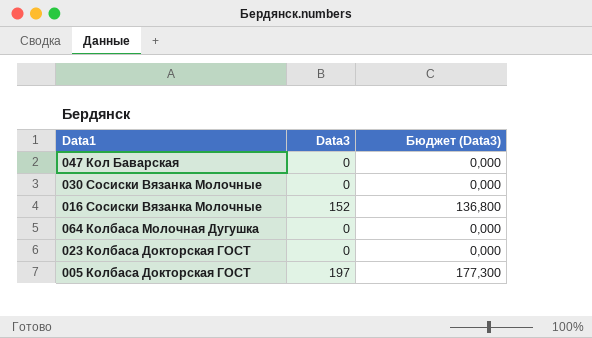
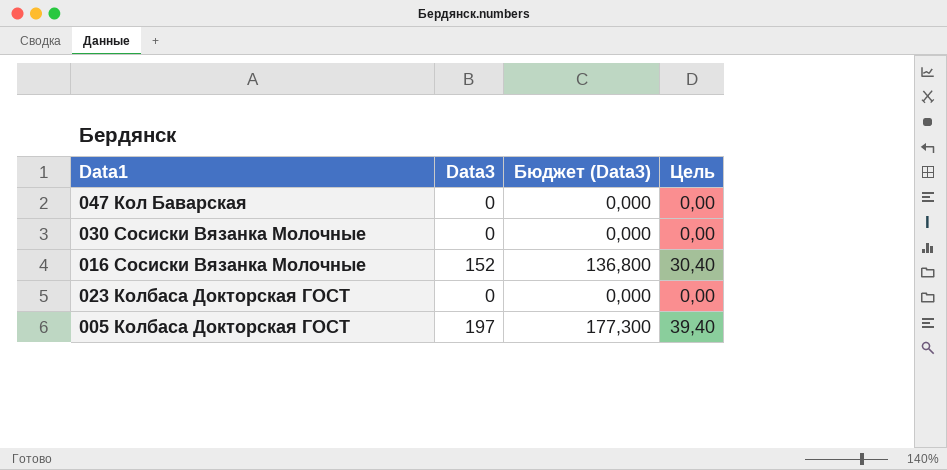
column Цель | formula: none -> [Data3] * 0,2
row 064 Колбаса Молочная Дугушка: 0 | 0,000 -> none

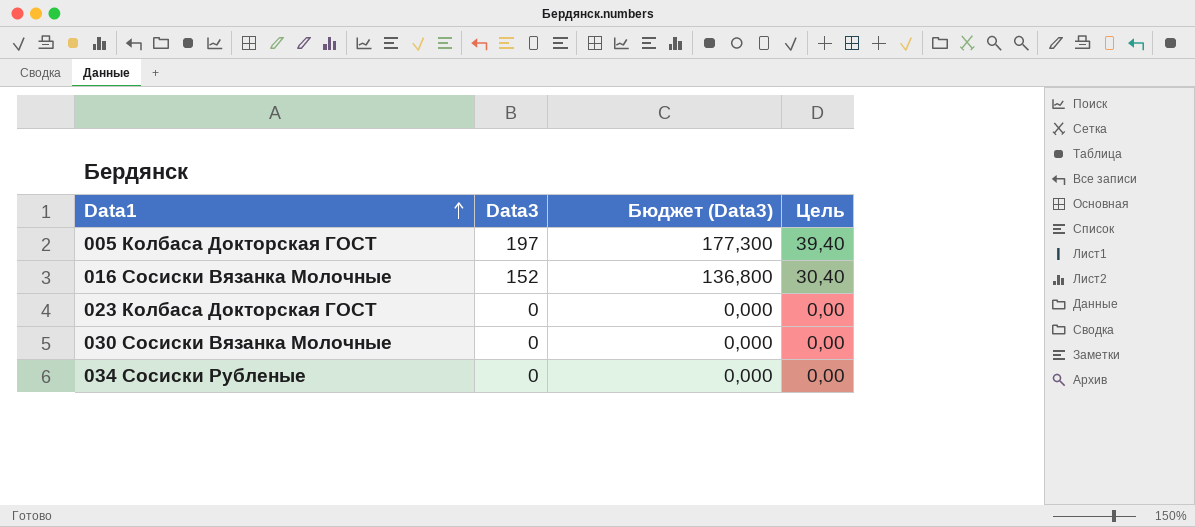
row order: none -> Data1 ascending
row 047 Кол Баварская: 0 | 0,000 | 0,00 -> none
row 034 Сосиски Рубленые: none -> 0 | 0,000 | 0,00

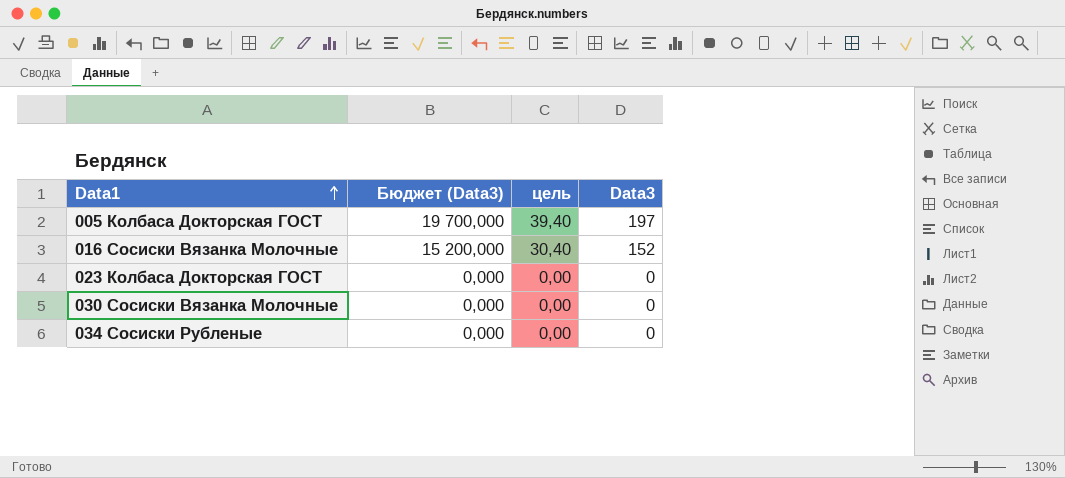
column Бюджет (Data3) | formula: [Data3] * 0,9 -> [Data3] * 100
column name: Цель -> цель
column Data3 | position: 2 -> 4

